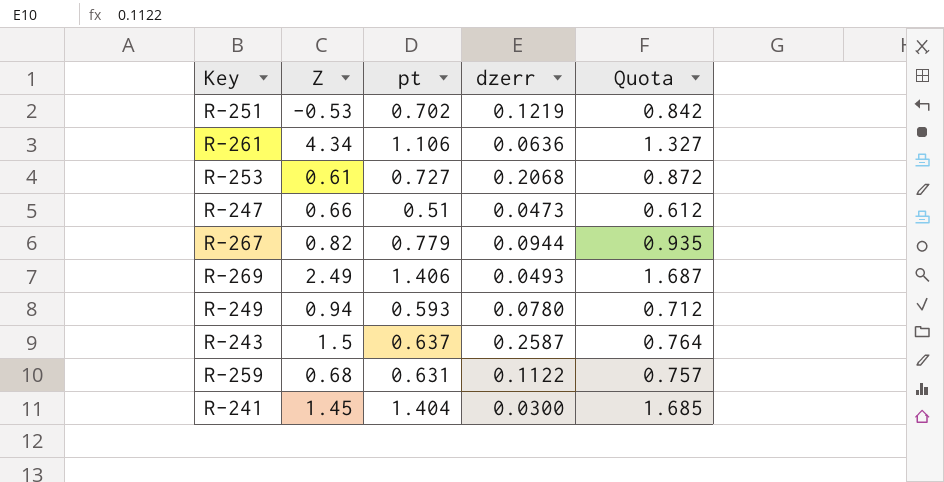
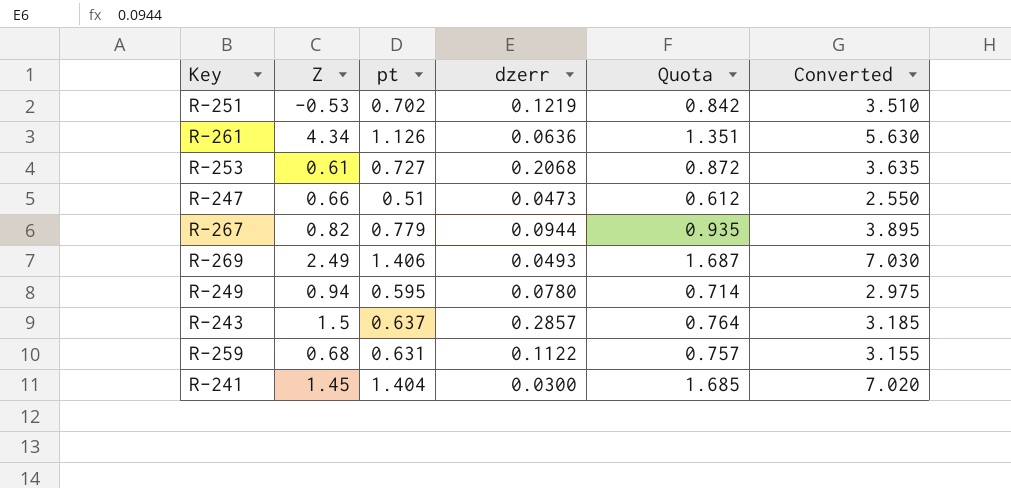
column Converted | formula: none -> [pt] * 5
R-261 | pt: 1.106 -> 1.126
R-261 | Quota: 1.327 -> 1.351
R-249 | pt: 0.593 -> 0.595
R-249 | Quota: 0.712 -> 0.714
R-243 | dzerr: 0.2587 -> 0.2857

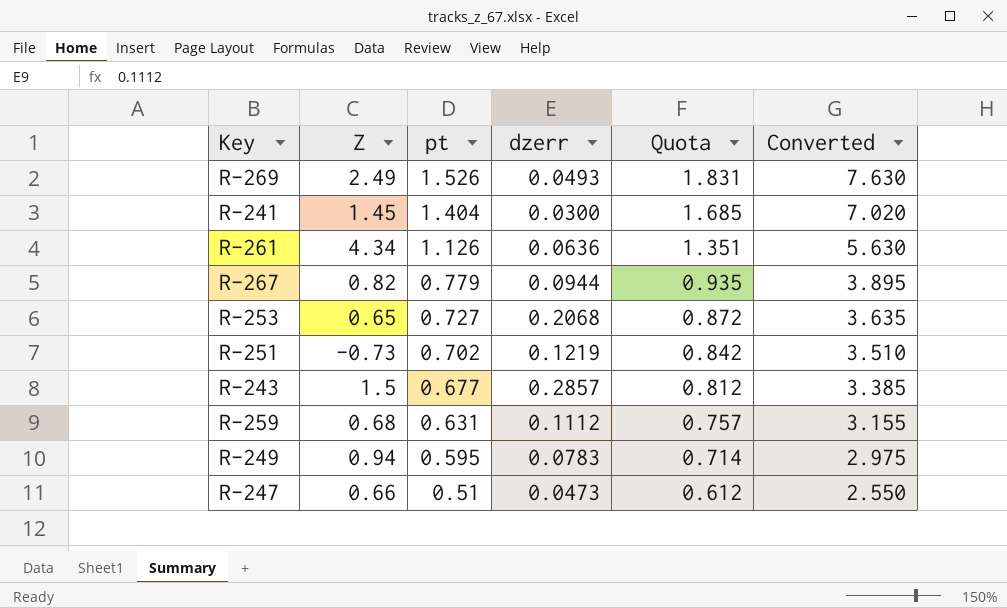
row order: none -> pt descending
R-269 | pt: 1.406 -> 1.526
R-269 | Quota: 1.687 -> 1.831
R-269 | Converted: 7.030 -> 7.630
R-253 | Z: 0.61 -> 0.65
R-251 | Z: -0.53 -> -0.73
R-243 | pt: 0.637 -> 0.677
R-243 | Quota: 0.764 -> 0.812
R-243 | Converted: 3.185 -> 3.385
R-259 | dzerr: 0.1122 -> 0.1112
R-249 | dzerr: 0.0780 -> 0.0783

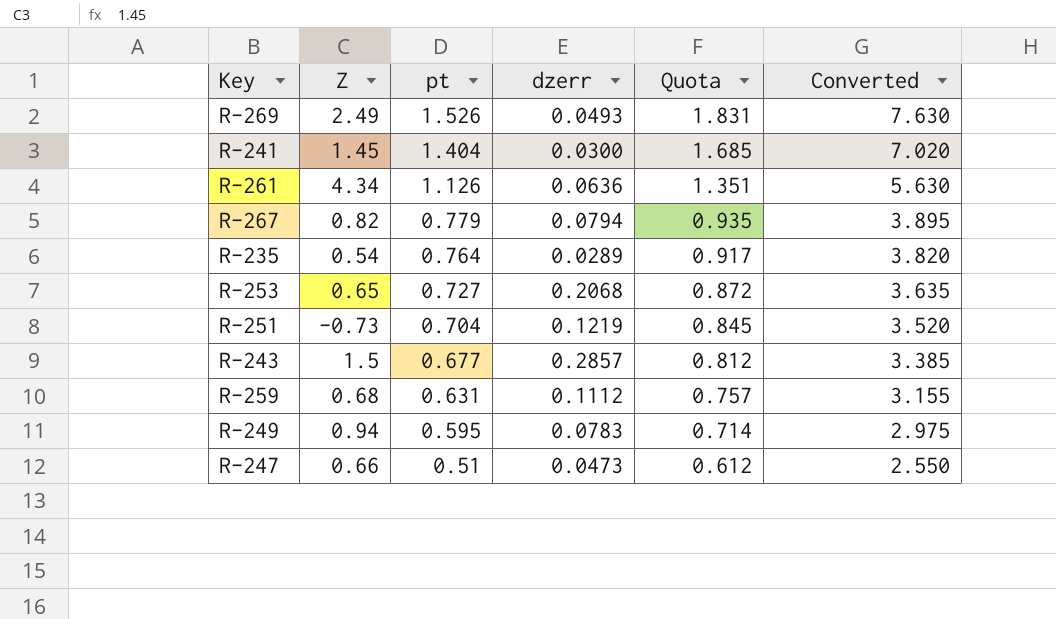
R-267 | dzerr: 0.0944 -> 0.0794
row R-235: none -> 0.54 | 0.764 | 0.0289 | 0.917 | 3.820
R-251 | pt: 0.702 -> 0.704
R-251 | Quota: 0.842 -> 0.845
R-251 | Converted: 3.510 -> 3.520

